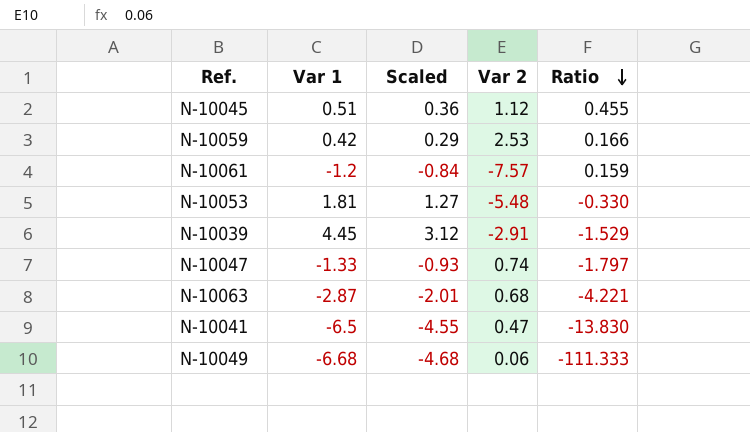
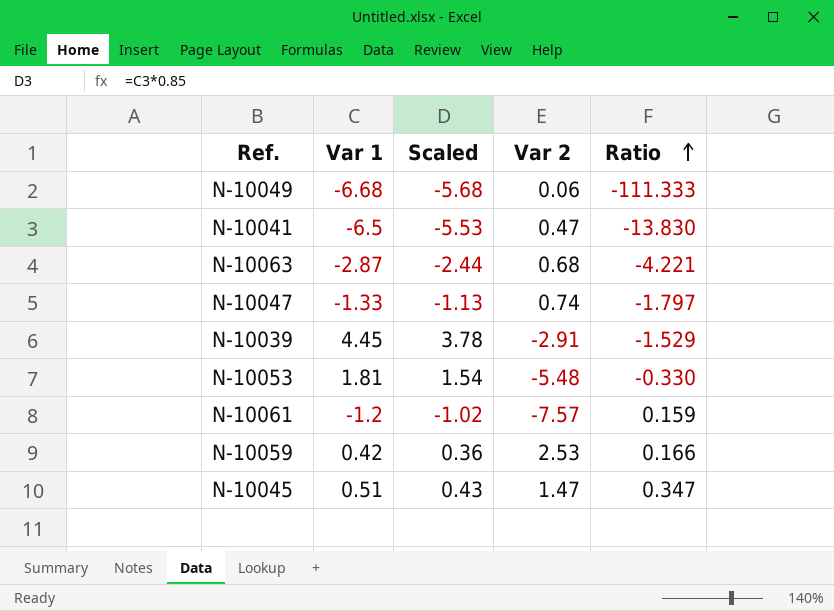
row order: Ratio descending -> Ratio ascending
column Scaled | formula: [Var 1] * 0.7 -> [Var 1] * 0.85
N-10045 | Var 2: 1.12 -> 1.47
N-10045 | Ratio: 0.455 -> 0.347

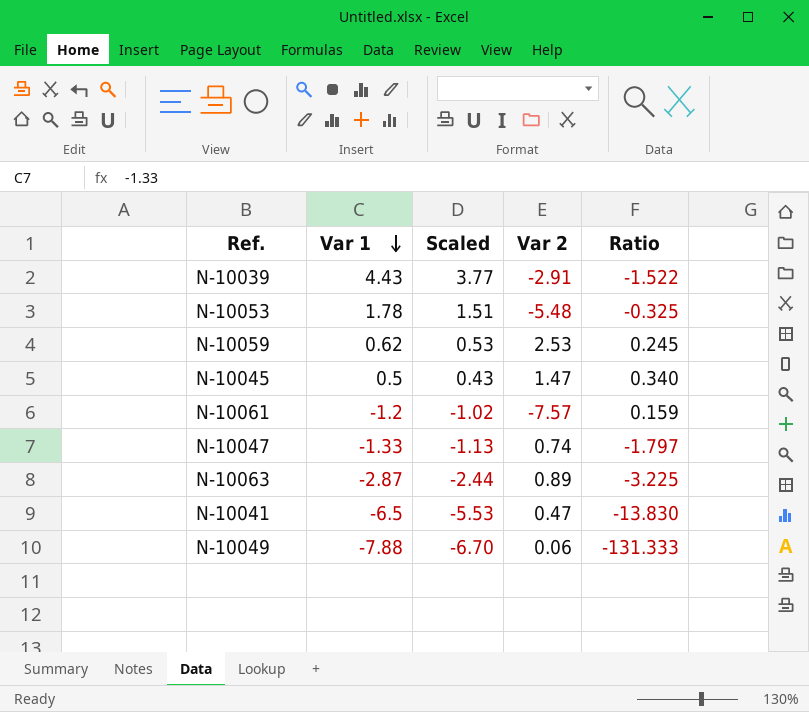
row order: Ratio ascending -> Var 1 descending
N-10039 | Var 1: 4.45 -> 4.43
N-10039 | Scaled: 3.78 -> 3.77
N-10039 | Ratio: -1.529 -> -1.522
N-10053 | Var 1: 1.81 -> 1.78
N-10053 | Scaled: 1.54 -> 1.51
N-10053 | Ratio: -0.330 -> -0.325
N-10059 | Var 1: 0.42 -> 0.62
N-10059 | Scaled: 0.36 -> 0.53
N-10059 | Ratio: 0.166 -> 0.245
N-10045 | Var 1: 0.51 -> 0.5
N-10045 | Ratio: 0.347 -> 0.340
N-10063 | Var 2: 0.68 -> 0.89
N-10063 | Ratio: -4.221 -> -3.225
N-10049 | Var 1: -6.68 -> -7.88
N-10049 | Scaled: -5.68 -> -6.70
N-10049 | Ratio: -111.333 -> -131.333

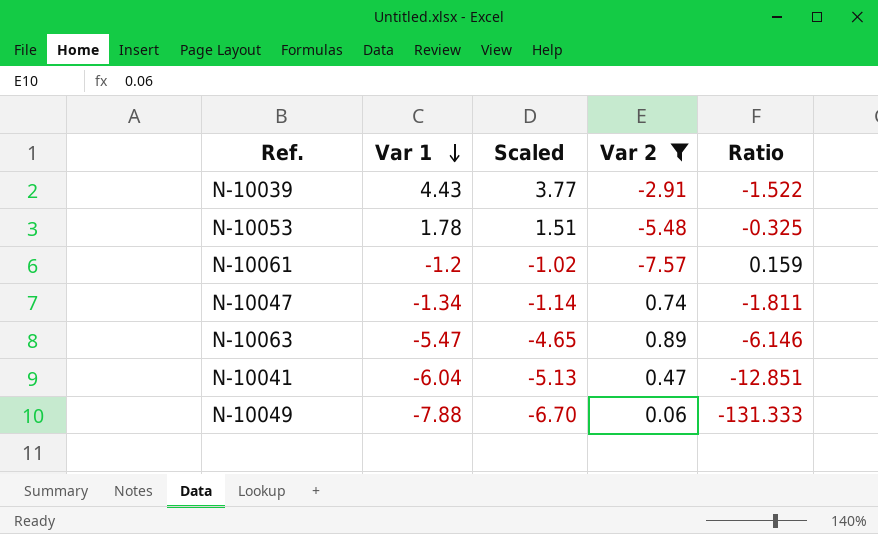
filter: none -> Var 2 <= 0.89
N-10047 | Var 1: -1.33 -> -1.34
N-10047 | Scaled: -1.13 -> -1.14
N-10047 | Ratio: -1.797 -> -1.811
N-10063 | Var 1: -2.87 -> -5.47
N-10063 | Scaled: -2.44 -> -4.65
N-10063 | Ratio: -3.225 -> -6.146
N-10041 | Var 1: -6.5 -> -6.04
N-10041 | Scaled: -5.53 -> -5.13
N-10041 | Ratio: -13.830 -> -12.851

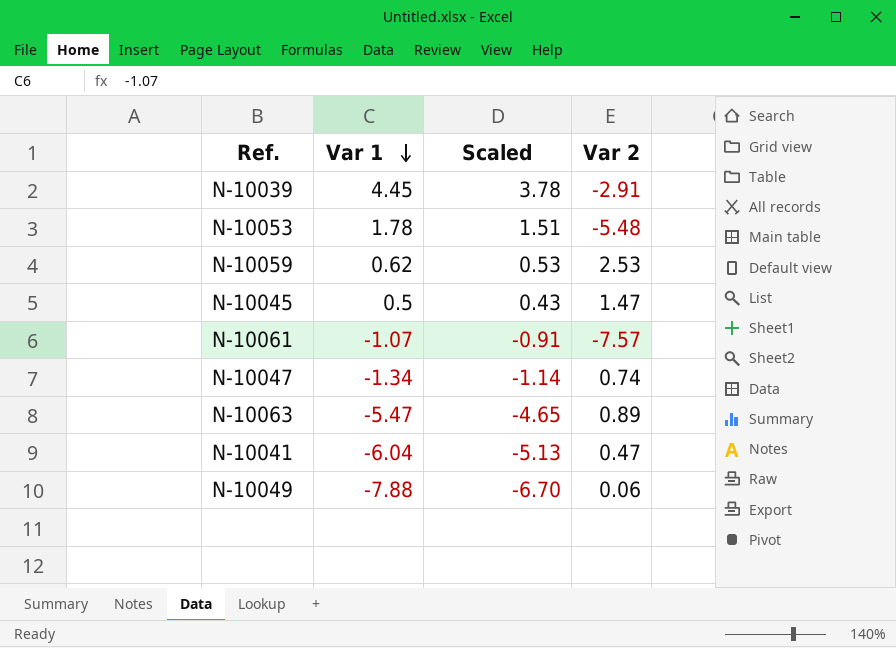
filter: Var 2 <= 0.89 -> none
column Ratio | formula: [Var 1] / [Var 2] -> none
N-10039 | Var 1: 4.43 -> 4.45
N-10039 | Scaled: 3.77 -> 3.78
N-10061 | Var 1: -1.2 -> -1.07
N-10061 | Scaled: -1.02 -> -0.91

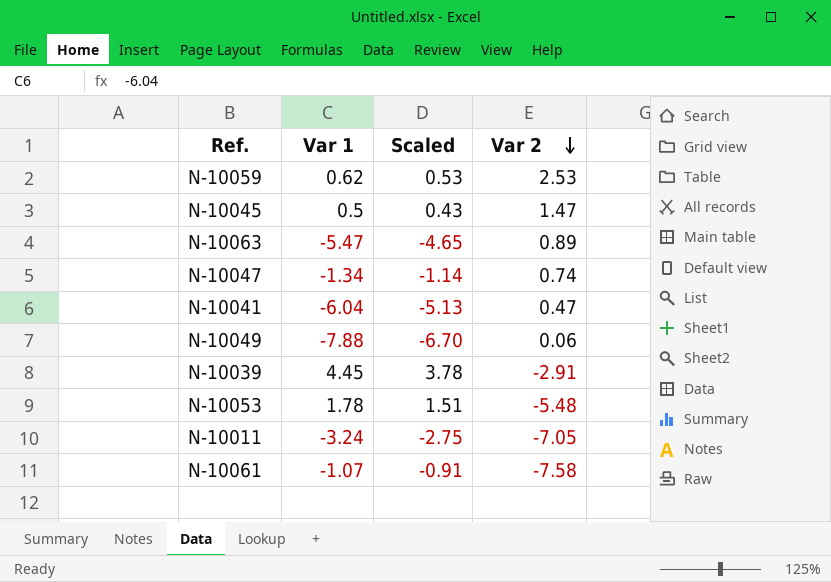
row order: Var 1 descending -> Var 2 descending
row N-10011: none -> -3.24 | -2.75 | -7.05
N-10061 | Var 2: -7.57 -> -7.58

